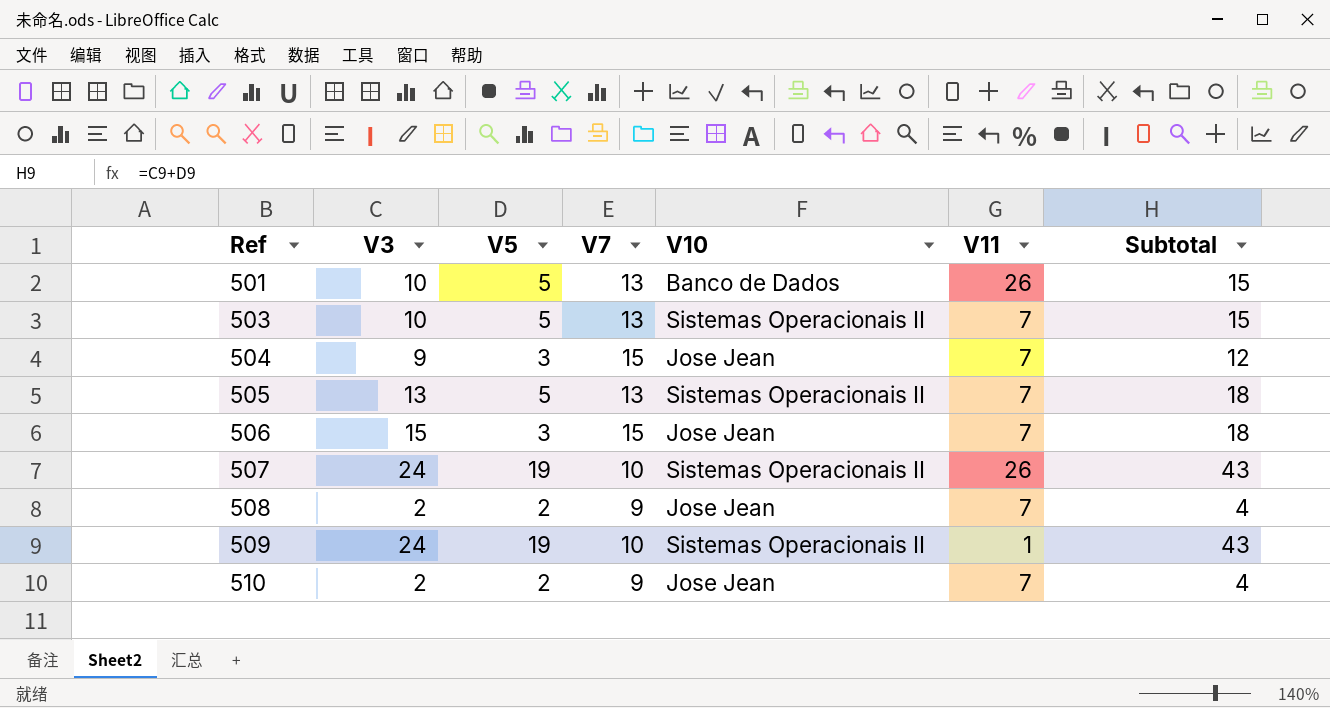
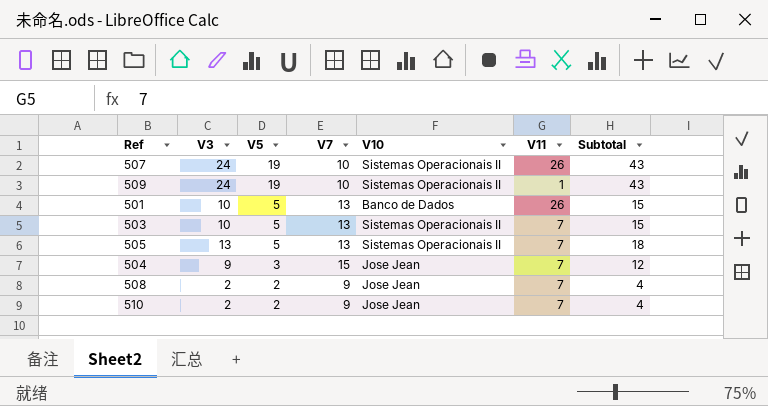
row order: Ref ascending -> V5 descending
row 506: 15 | 3 | 15 | Jose Jean | 7 | 18 -> none

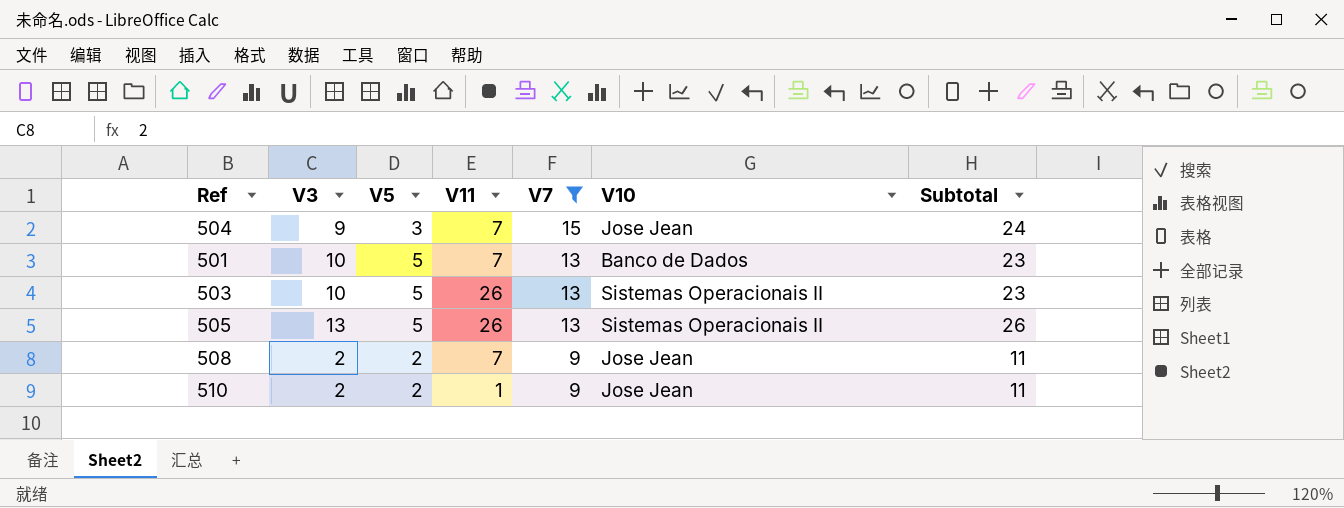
filter: none -> V7 != 10
row order: V5 descending -> V7 descending
column V11 | position: 6 -> 4
column Subtotal | formula: [V3] + [V5] -> [V3] + [V7]
501 | V11: 26 -> 7
503 | V11: 7 -> 26
505 | V11: 7 -> 26
510 | V11: 7 -> 1

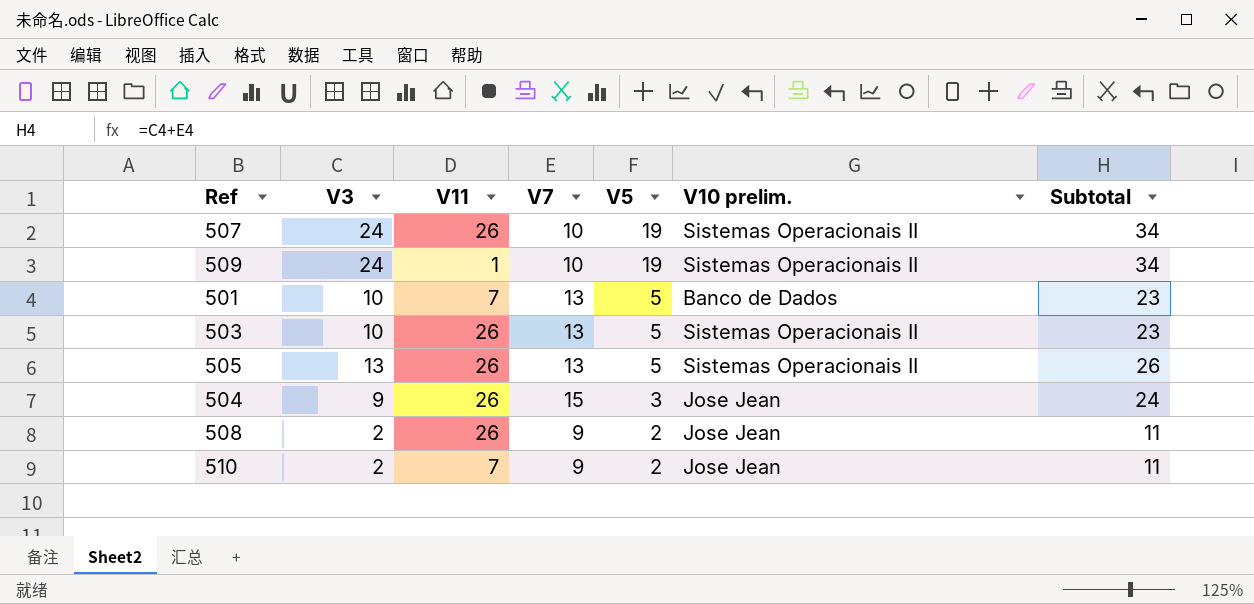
filter: V7 != 10 -> none
row order: V7 descending -> V5 descending
column V5 | position: 3 -> 5
column name: V10 -> V10 prelim.
504 | V11: 7 -> 26
508 | V11: 7 -> 26
510 | V11: 1 -> 7

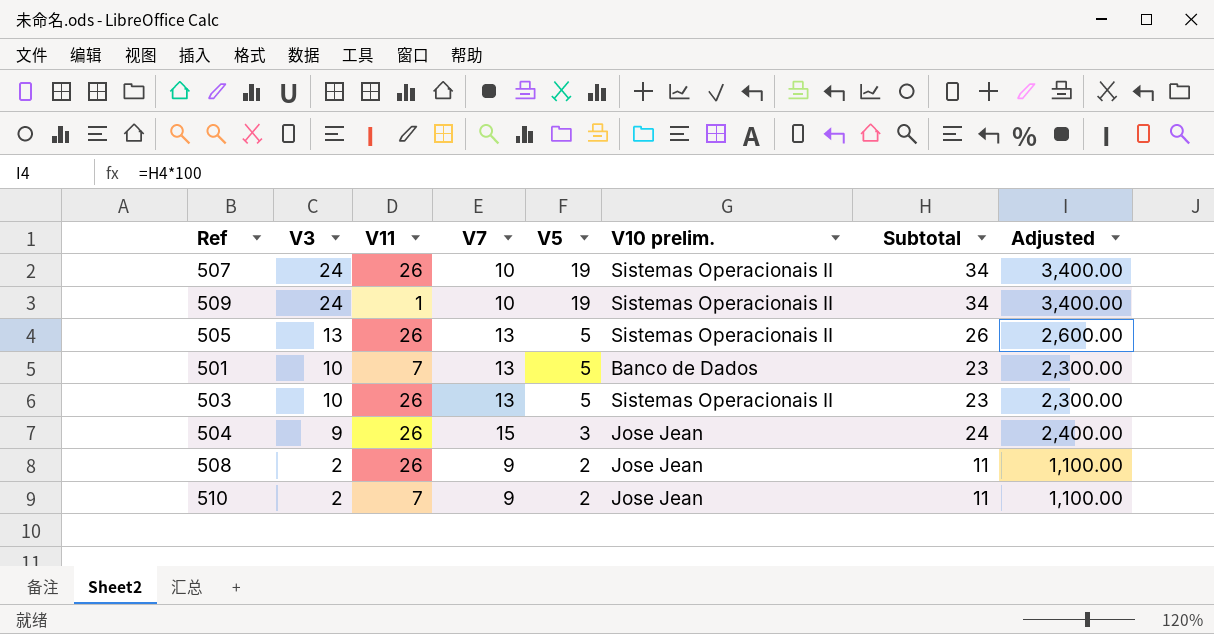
row order: V5 descending -> V3 descending
column Adjusted | formula: none -> [Subtotal] * 100

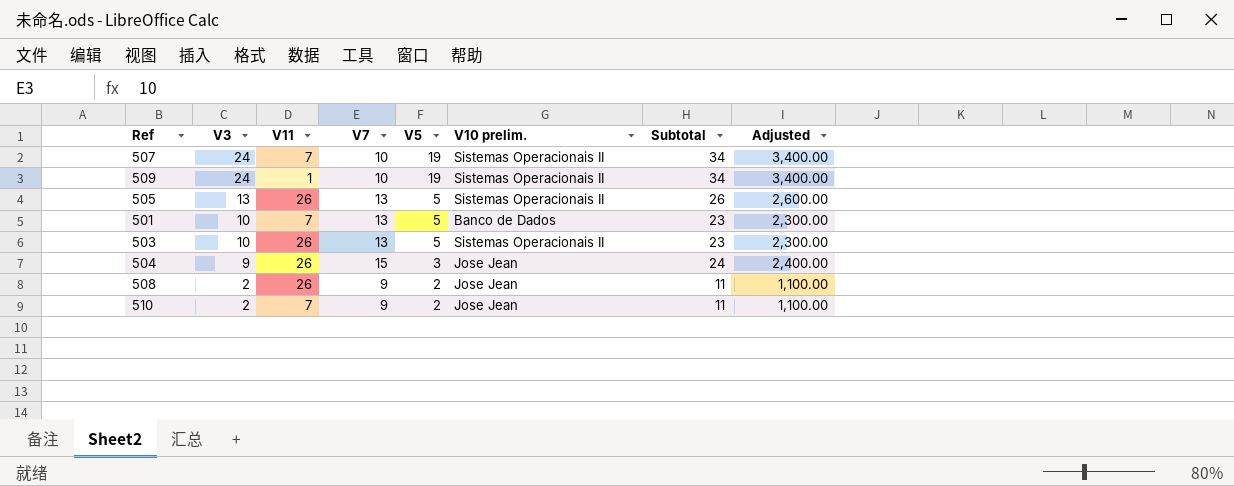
507 | V11: 26 -> 7

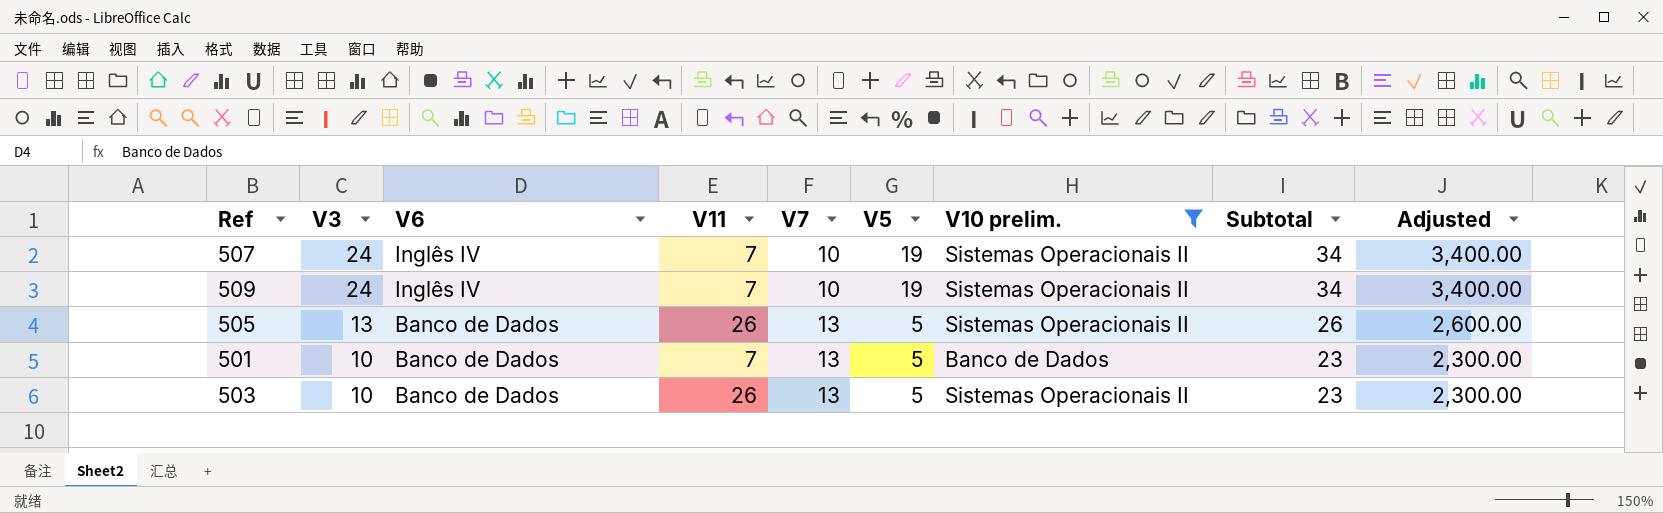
filter: none -> V10 prelim. != Jose Jean
column V6 | position: none -> 3
509 | V11: 1 -> 7

